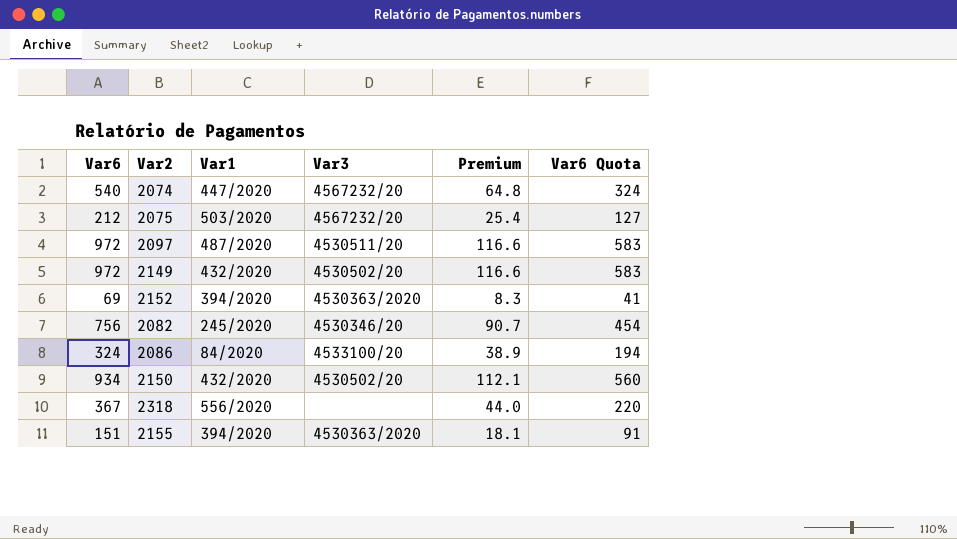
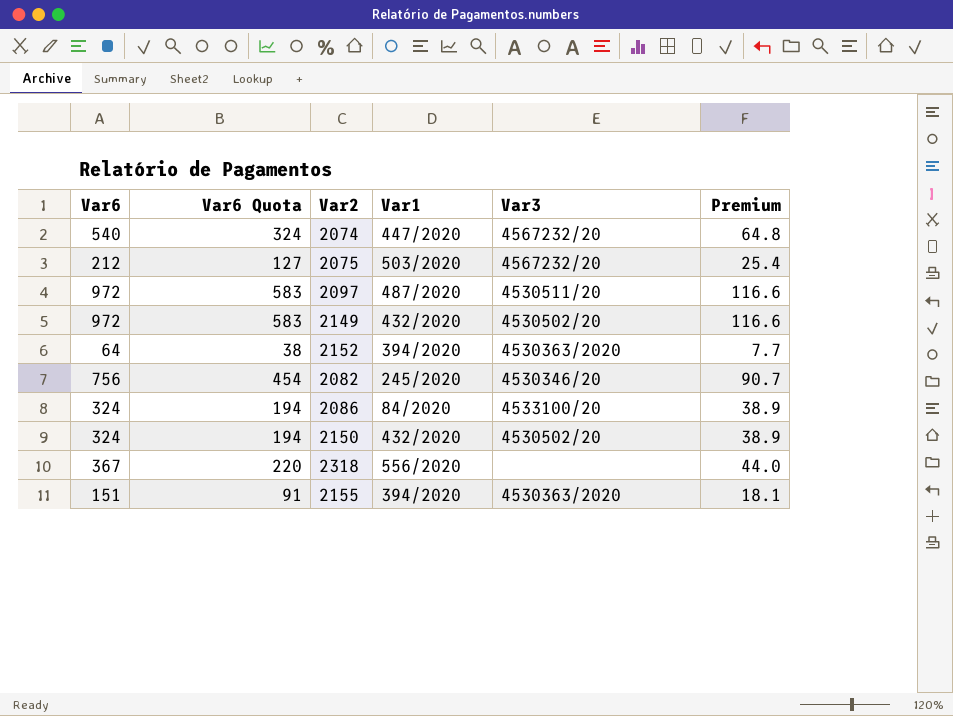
column Var6 Quota | position: 6 -> 2
2152 | Var6: 69 -> 64
2152 | Var6 Quota: 41 -> 38
2152 | Premium: 8.3 -> 7.7
2150 | Var6: 934 -> 324
2150 | Var6 Quota: 560 -> 194
2150 | Premium: 112.1 -> 38.9

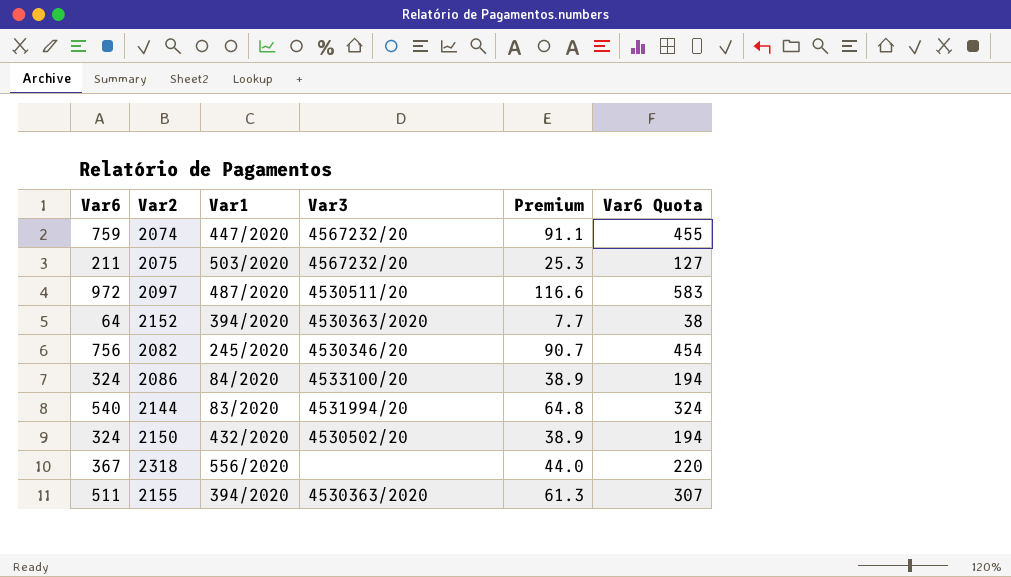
column Var6 Quota | position: 2 -> 6
row 2149: 972 | 583 | 432/2020 | 4530502/20 | 116.6 -> none
2074 | Var6: 540 -> 759
2074 | Premium: 64.8 -> 91.1
2074 | Var6 Quota: 324 -> 455
2075 | Var6: 212 -> 211
2075 | Premium: 25.4 -> 25.3
row 2144: none -> 540 | 83/2020 | 4531994/20 | 64.8 | 324
2155 | Var6: 151 -> 511
2155 | Premium: 18.1 -> 61.3
2155 | Var6 Quota: 91 -> 307

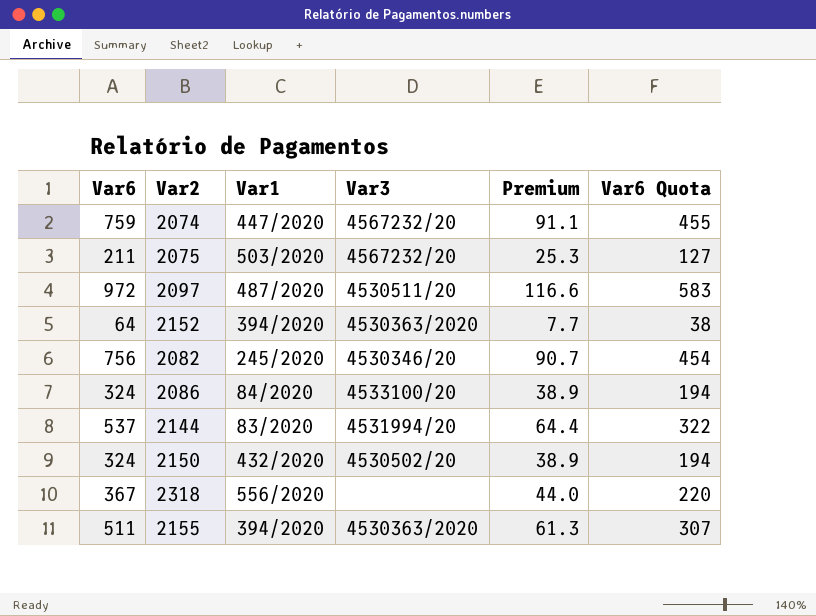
2144 | Var6: 540 -> 537
2144 | Premium: 64.8 -> 64.4
2144 | Var6 Quota: 324 -> 322

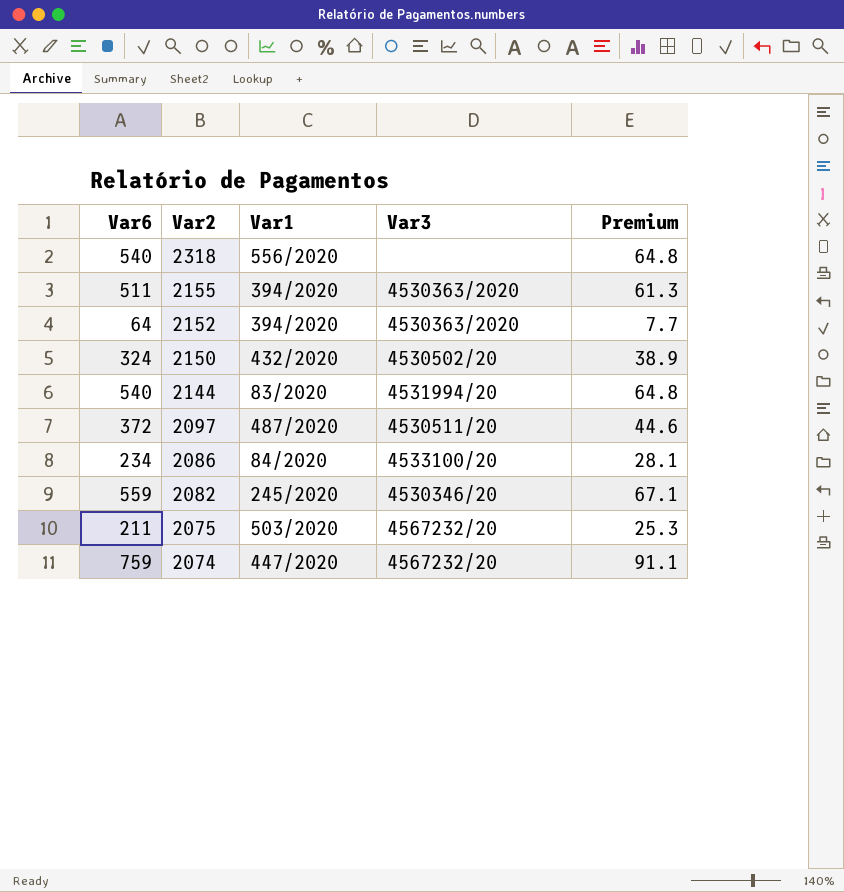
row order: none -> Var2 descending
column Var6 Quota | formula: [Var6] * 0.6 -> none
2318 | Var6: 367 -> 540
2318 | Premium: 44.0 -> 64.8
2144 | Var6: 537 -> 540
2144 | Premium: 64.4 -> 64.8
2097 | Var6: 972 -> 372
2097 | Premium: 116.6 -> 44.6
2086 | Var6: 324 -> 234
2086 | Premium: 38.9 -> 28.1
2082 | Var6: 756 -> 559
2082 | Premium: 90.7 -> 67.1

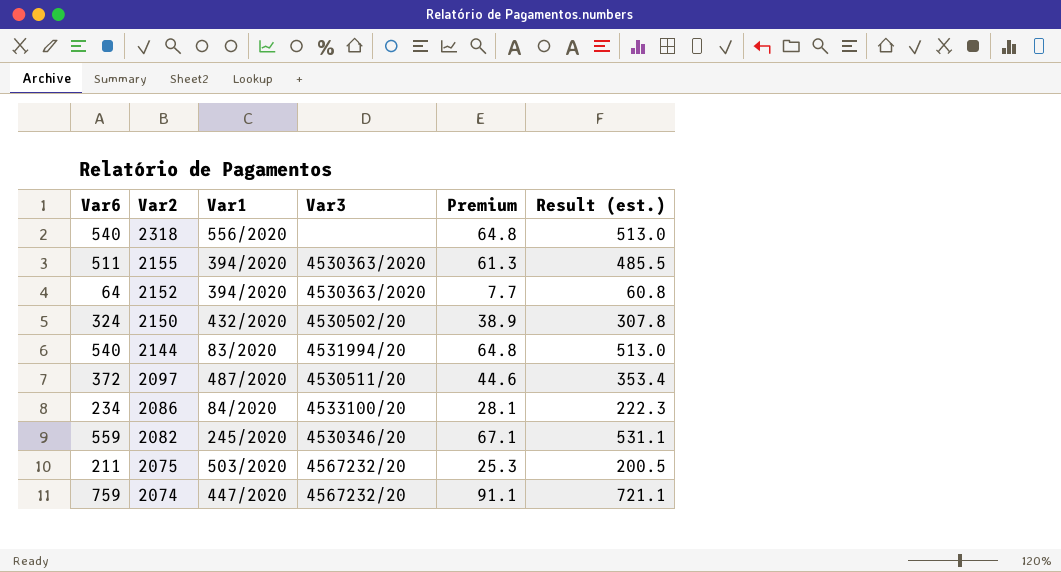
column Result (est.) | formula: none -> [Var6] * 0.95

